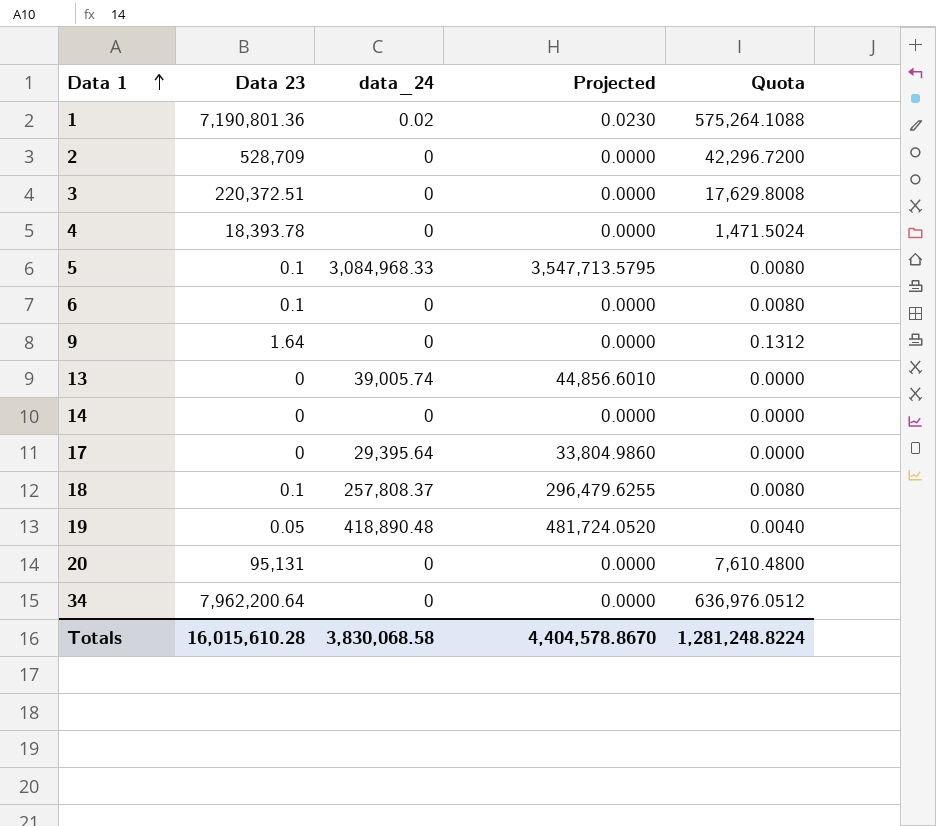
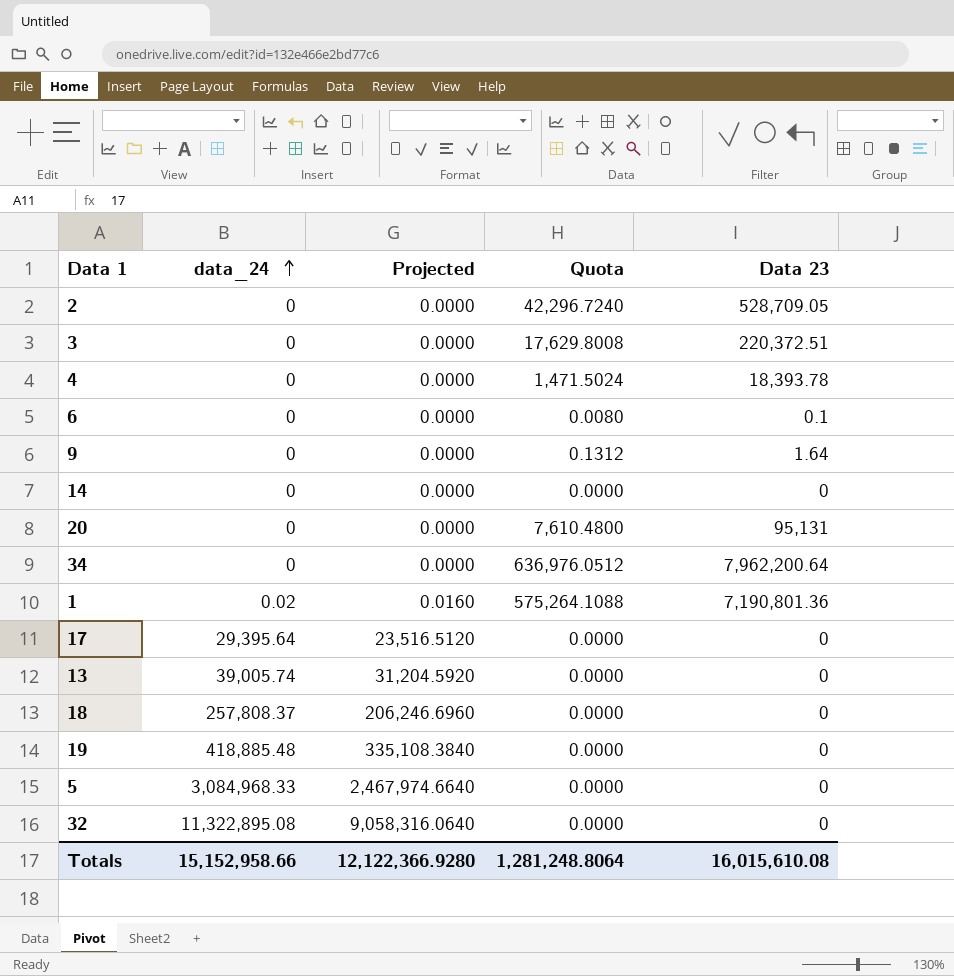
row order: Data 1 ascending -> data_24 ascending
column Projected | formula: [data_24] * 1.15 -> [data_24] * 0.8
column Data 23 | position: 2 -> 5
2 | Quota: 42,296.7200 -> 42,296.7240
2 | Data 23: 528,709 -> 528,709.05
18 | Quota: 0.0080 -> 0.0000
18 | Data 23: 0.1 -> 0
19 | data_24: 418,890.48 -> 418,885.48
19 | Quota: 0.0040 -> 0.0000
19 | Data 23: 0.05 -> 0
5 | Quota: 0.0080 -> 0.0000
5 | Data 23: 0.1 -> 0
row 32: none -> 11,322,895.08 | 9,058,316.0640 | 0.0000 | 0
Totals | data_24: 3,830,068.58 -> 15,152,958.66
Totals | Projected: 4,404,578.8670 -> 12,122,366.9280
Totals | Quota: 1,281,248.8224 -> 1,281,248.8064
Totals | Data 23: 16,015,610.28 -> 16,015,610.08

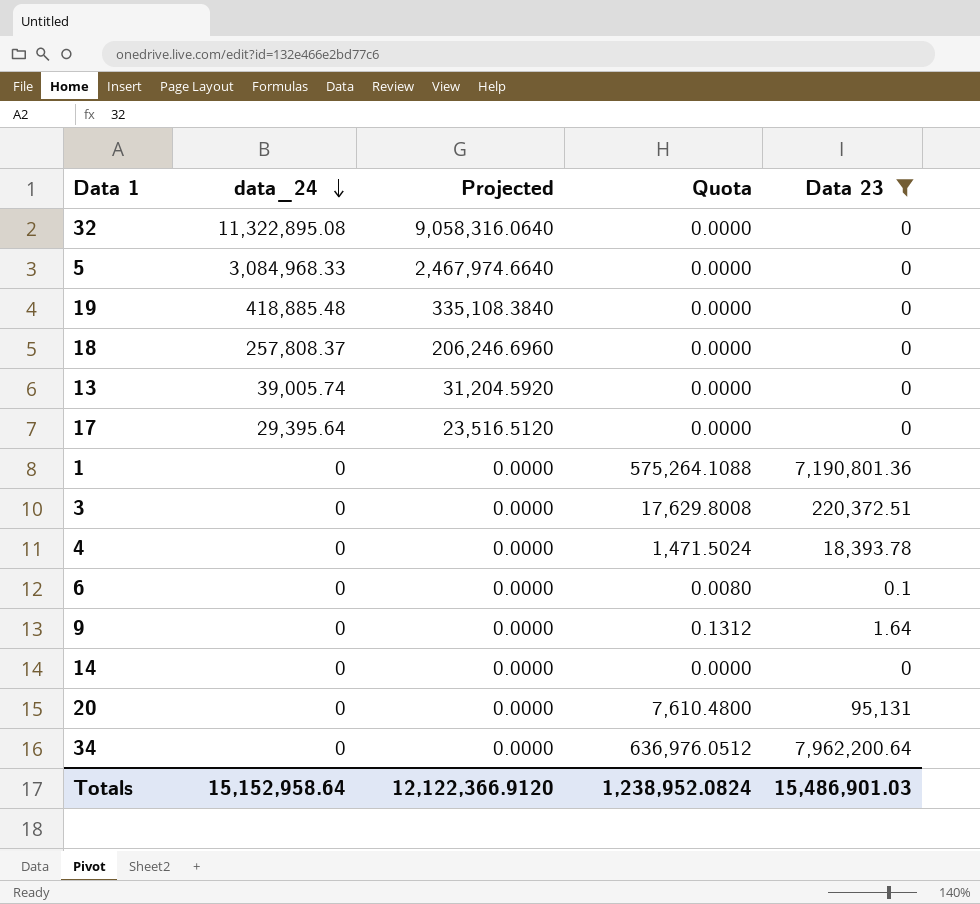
filter: none -> Data 23 != 528,709.05
row order: data_24 ascending -> data_24 descending
1 | data_24: 0.02 -> 0
1 | Projected: 0.0160 -> 0.0000
Totals | data_24: 15,152,958.66 -> 15,152,958.64
Totals | Projected: 12,122,366.9280 -> 12,122,366.9120
Totals | Quota: 1,281,248.8064 -> 1,238,952.0824
Totals | Data 23: 16,015,610.08 -> 15,486,901.03

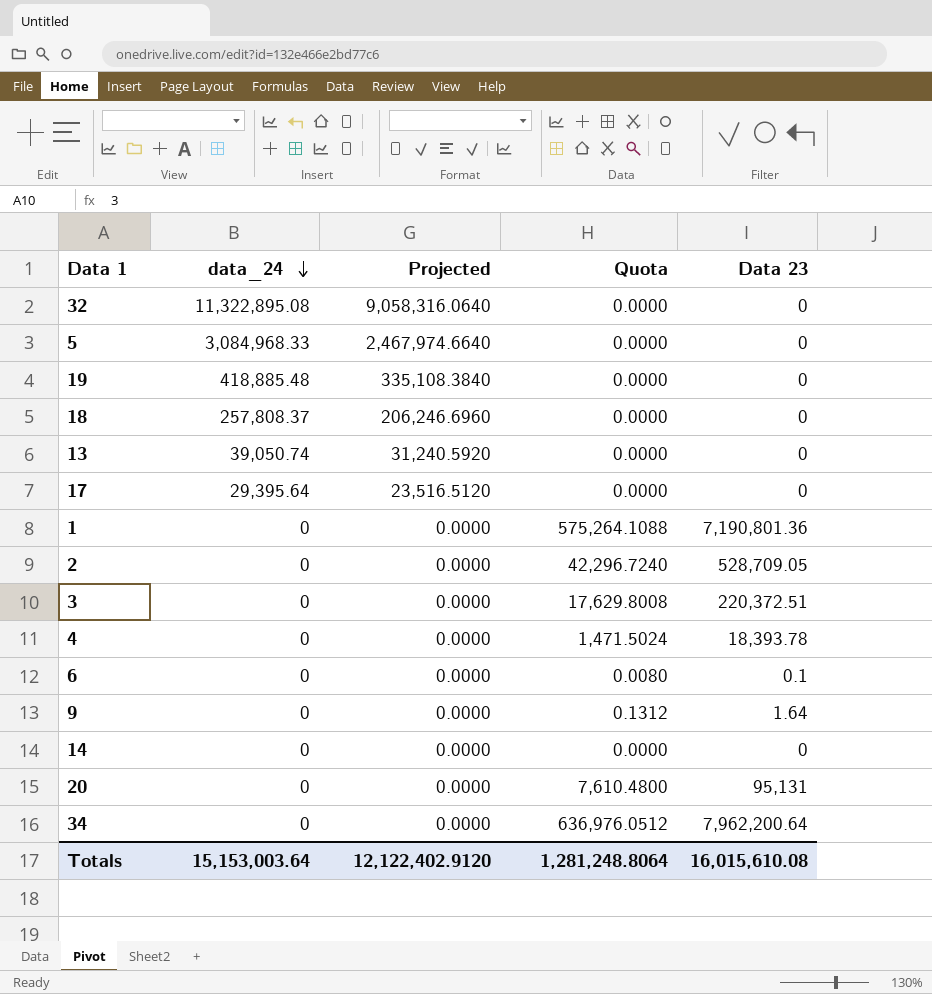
filter: Data 23 != 528,709.05 -> none
13 | data_24: 39,005.74 -> 39,050.74
13 | Projected: 31,204.5920 -> 31,240.5920
Totals | data_24: 15,152,958.64 -> 15,153,003.64
Totals | Projected: 12,122,366.9120 -> 12,122,402.9120
Totals | Quota: 1,238,952.0824 -> 1,281,248.8064
Totals | Data 23: 15,486,901.03 -> 16,015,610.08

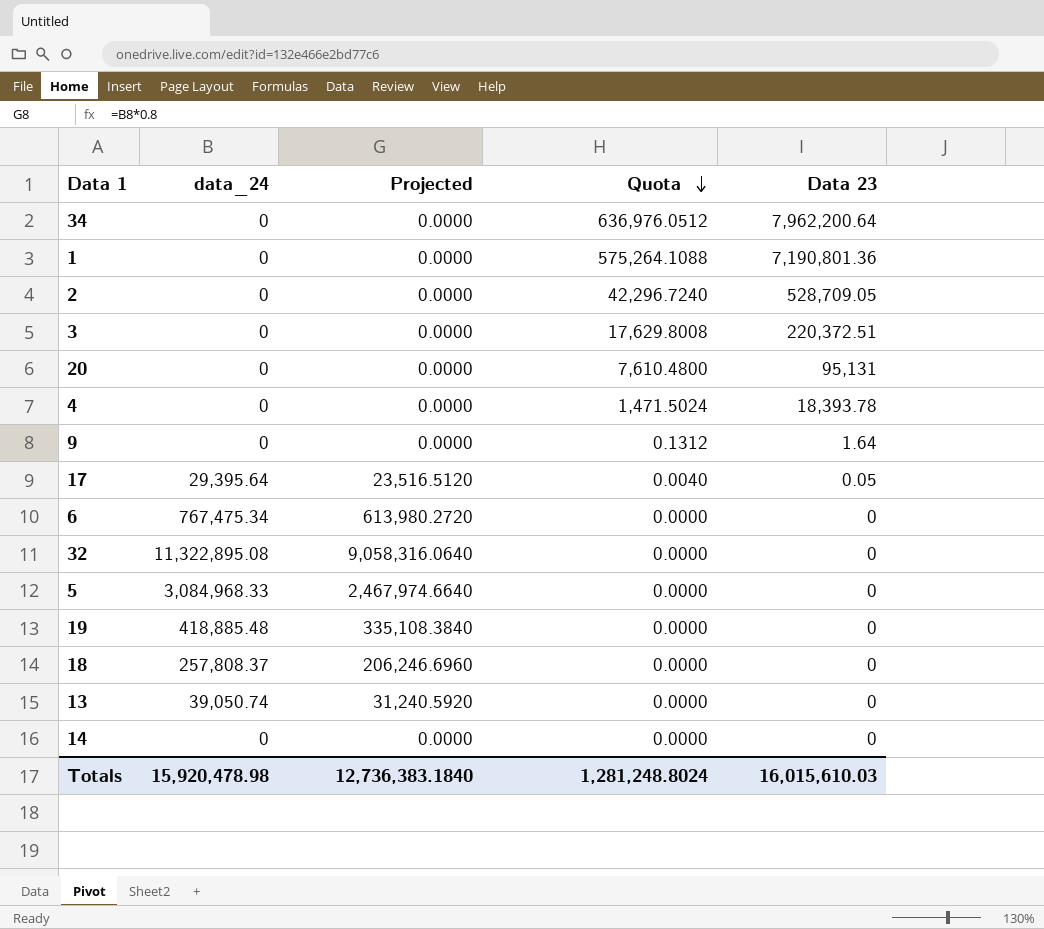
row order: data_24 descending -> Quota descending
17 | Quota: 0.0000 -> 0.0040
17 | Data 23: 0 -> 0.05
6 | data_24: 0 -> 767,475.34
6 | Projected: 0.0000 -> 613,980.2720
6 | Quota: 0.0080 -> 0.0000
6 | Data 23: 0.1 -> 0
Totals | data_24: 15,153,003.64 -> 15,920,478.98
Totals | Projected: 12,122,402.9120 -> 12,736,383.1840
Totals | Quota: 1,281,248.8064 -> 1,281,248.8024
Totals | Data 23: 16,015,610.08 -> 16,015,610.03

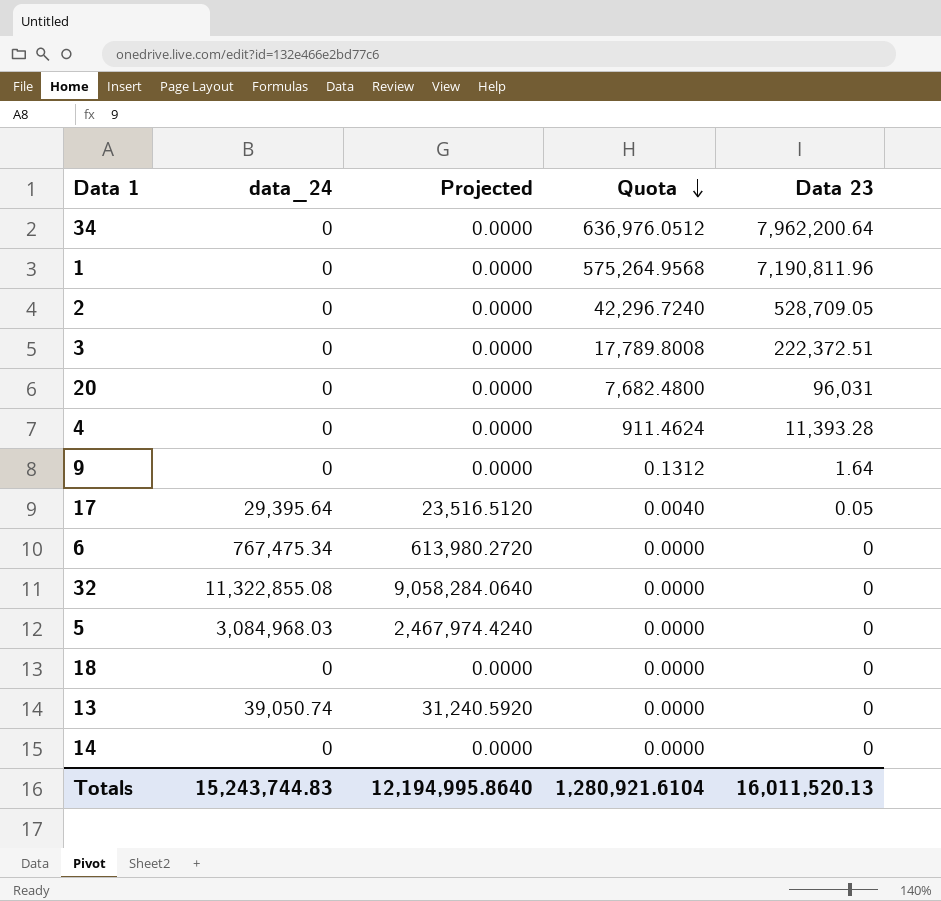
row 19: 418,885.48 | 335,108.3840 | 0.0000 | 0 -> none
1 | Quota: 575,264.1088 -> 575,264.9568
1 | Data 23: 7,190,801.36 -> 7,190,811.96
3 | Quota: 17,629.8008 -> 17,789.8008
3 | Data 23: 220,372.51 -> 222,372.51
20 | Quota: 7,610.4800 -> 7,682.4800
20 | Data 23: 95,131 -> 96,031
4 | Quota: 1,471.5024 -> 911.4624
4 | Data 23: 18,393.78 -> 11,393.28
32 | data_24: 11,322,895.08 -> 11,322,855.08
32 | Projected: 9,058,316.0640 -> 9,058,284.0640
5 | data_24: 3,084,968.33 -> 3,084,968.03
5 | Projected: 2,467,974.6640 -> 2,467,974.4240
18 | data_24: 257,808.37 -> 0
18 | Projected: 206,246.6960 -> 0.0000
Totals | data_24: 15,920,478.98 -> 15,243,744.83
Totals | Projected: 12,736,383.1840 -> 12,194,995.8640
Totals | Quota: 1,281,248.8024 -> 1,280,921.6104
Totals | Data 23: 16,015,610.03 -> 16,011,520.13

